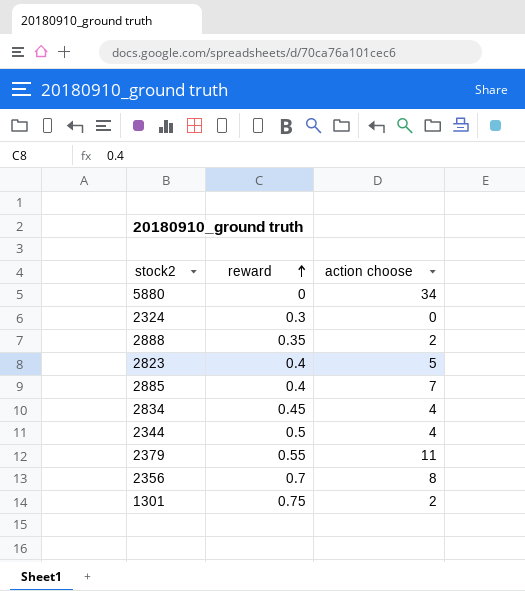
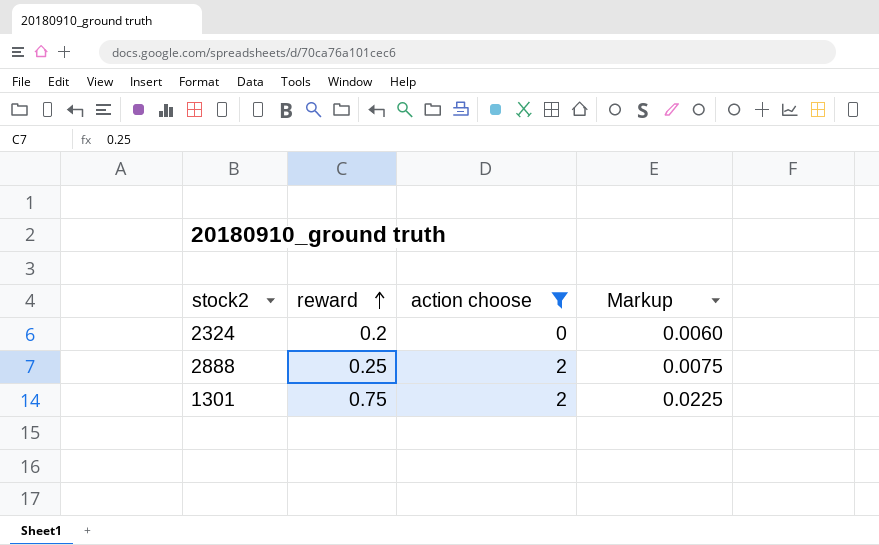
filter: none -> action choose <= 2
column Markup | formula: none -> [reward] * 0.03
2324 | reward: 0.3 -> 0.2
2888 | reward: 0.35 -> 0.25

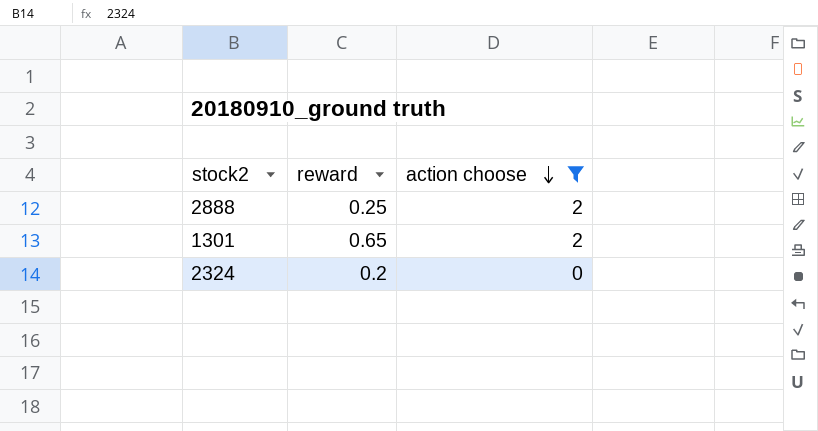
row order: reward ascending -> action choose descending
column Markup | formula: [reward] * 0.03 -> none
1301 | reward: 0.75 -> 0.65

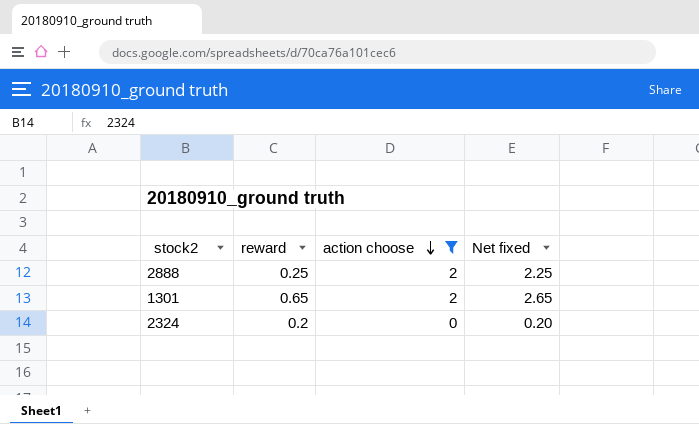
column Net fixed | formula: none -> [reward] + [action choose]

